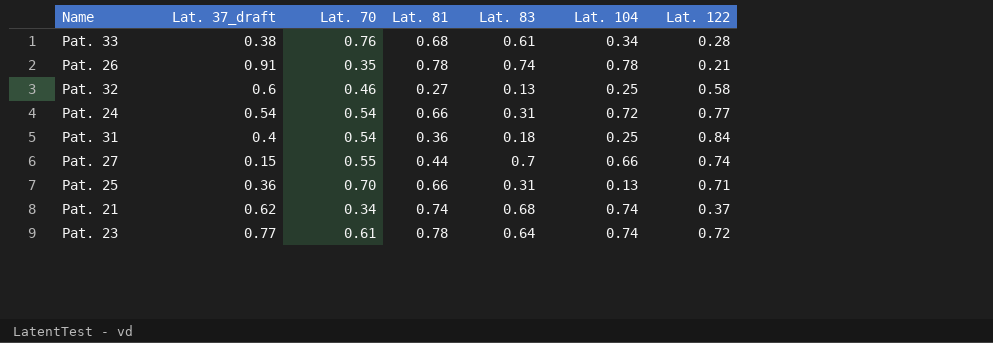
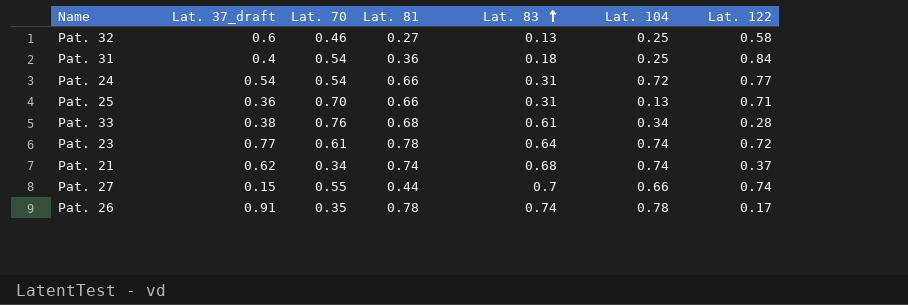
row order: none -> Lat. 83 ascending
Pat. 26 | Lat. 122: 0.21 -> 0.17

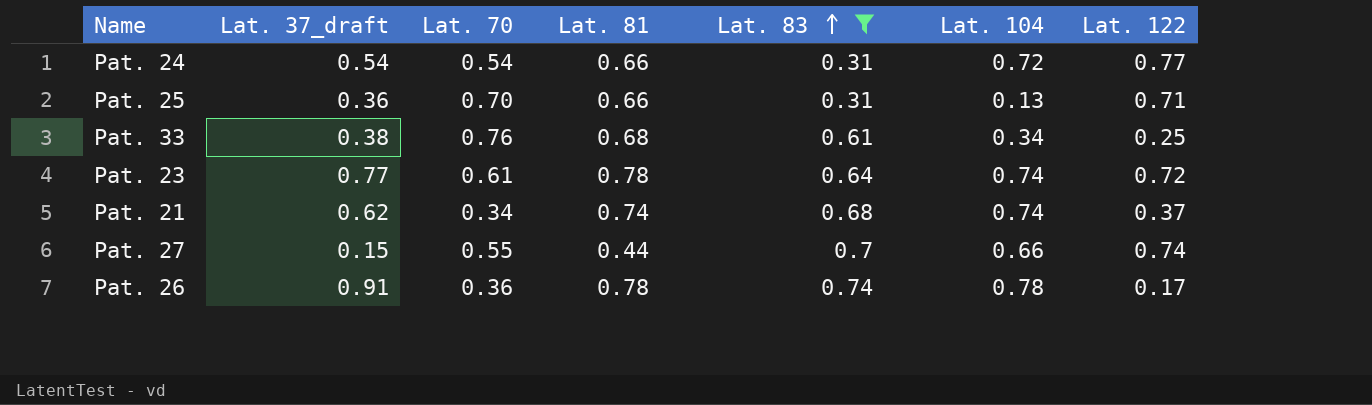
filter: none -> Lat. 83 >= 0.31
Pat. 33 | Lat. 122: 0.28 -> 0.25
Pat. 26 | Lat. 70: 0.35 -> 0.36

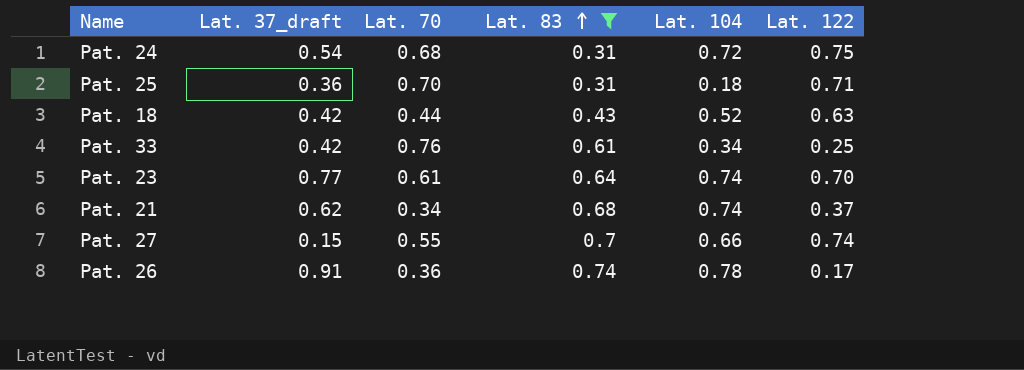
column Lat. 81 | position: 4 -> none
Pat. 24 | Lat. 70: 0.54 -> 0.68
Pat. 24 | Lat. 122: 0.77 -> 0.75
Pat. 25 | Lat. 104: 0.13 -> 0.18
row Pat. 18: none -> 0.42 | 0.44 | 0.43 | 0.52 | 0.63
Pat. 33 | Lat. 37_draft: 0.38 -> 0.42
Pat. 23 | Lat. 122: 0.72 -> 0.70

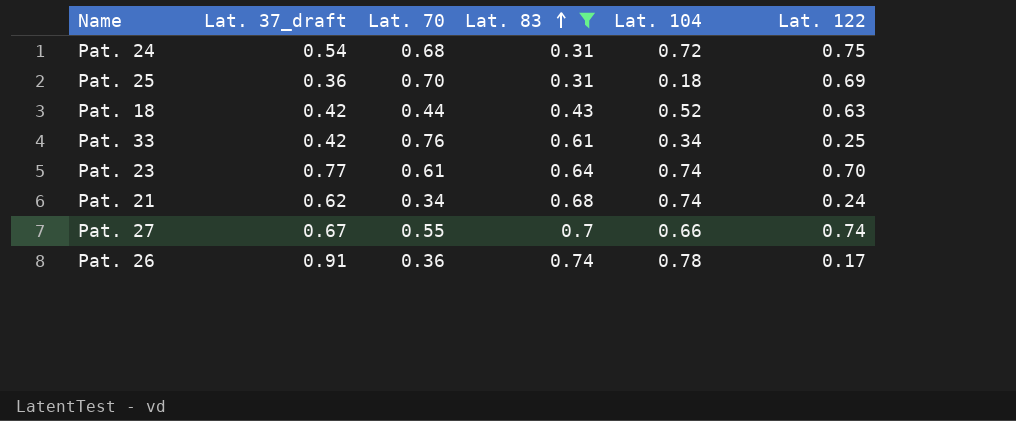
Pat. 25 | Lat. 122: 0.71 -> 0.69
Pat. 21 | Lat. 122: 0.37 -> 0.24
Pat. 27 | Lat. 37_draft: 0.15 -> 0.67

